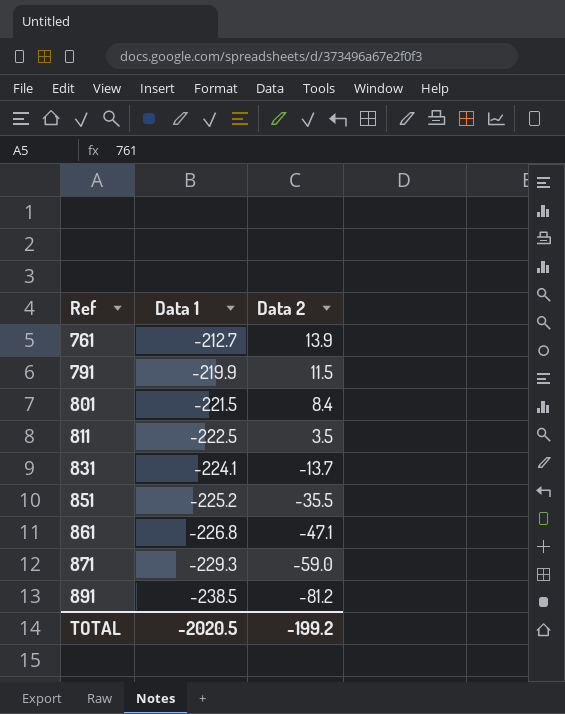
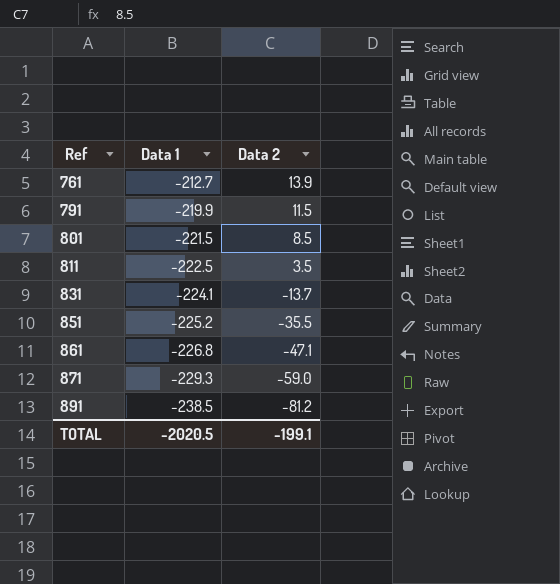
801 | Data 2: 8.4 -> 8.5
TOTAL | Data 2: -199.2 -> -199.1

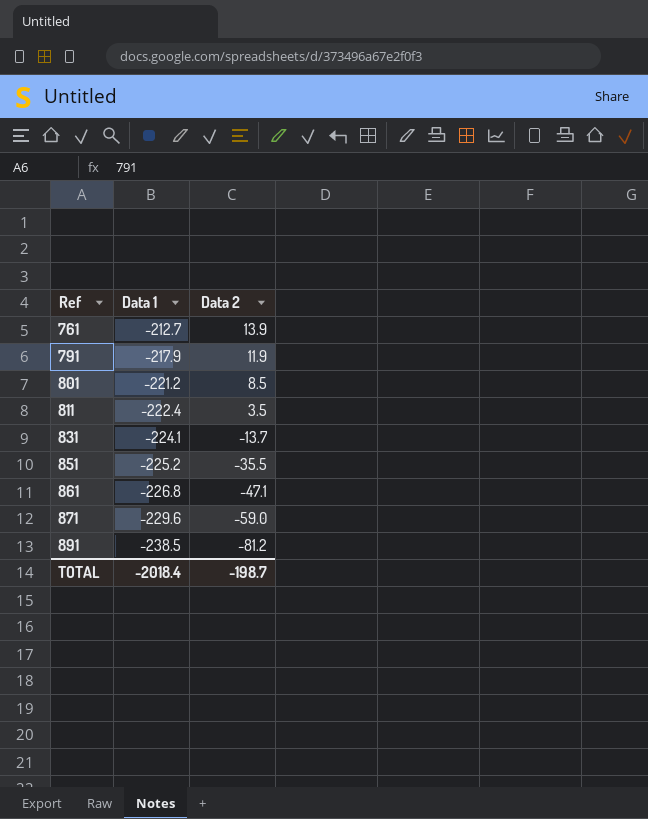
791 | Data 1: -219.9 -> -217.9
791 | Data 2: 11.5 -> 11.9
801 | Data 1: -221.5 -> -221.2
811 | Data 1: -222.5 -> -222.4
871 | Data 1: -229.3 -> -229.6
TOTAL | Data 1: -2020.5 -> -2018.4
TOTAL | Data 2: -199.1 -> -198.7

